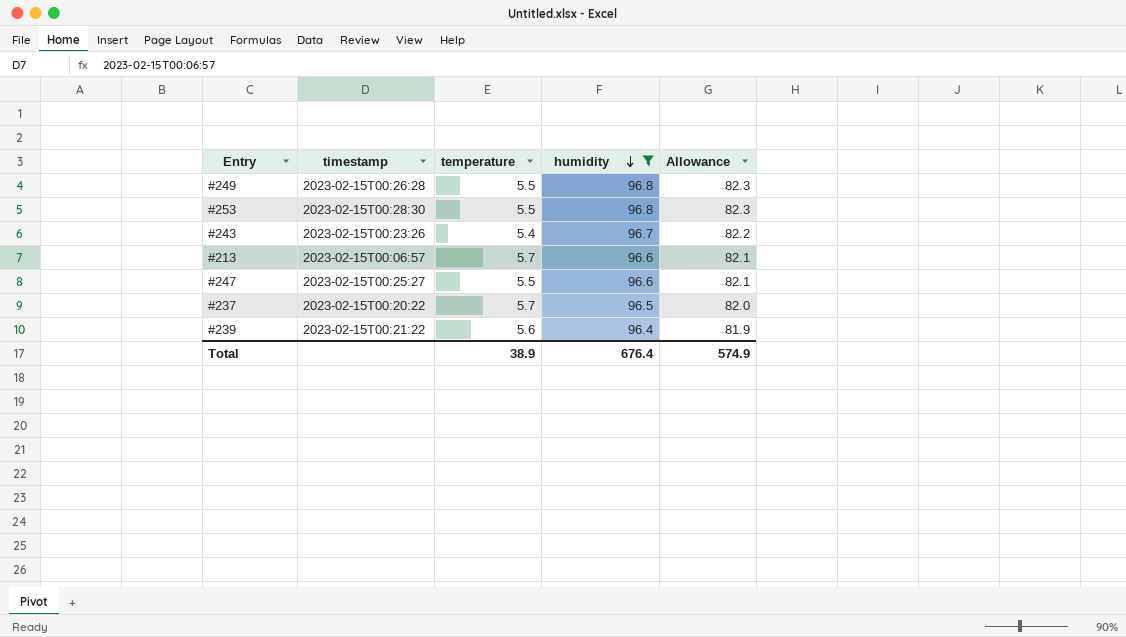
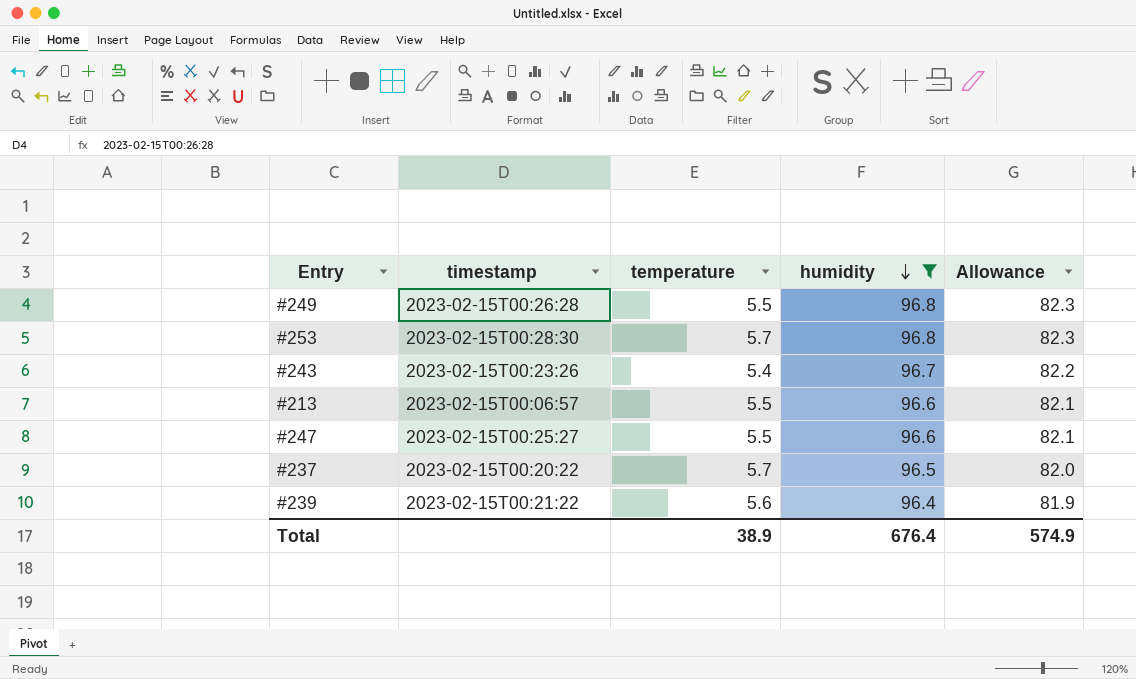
#253 | temperature: 5.5 -> 5.7
#213 | temperature: 5.7 -> 5.5

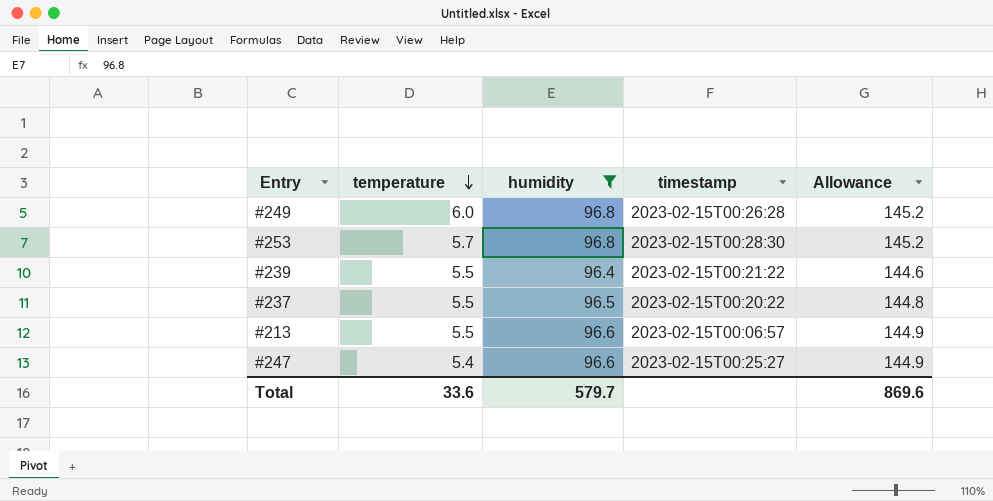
row order: humidity descending -> temperature descending
column timestamp | position: 2 -> 4
column Allowance | formula: [humidity] * 0.85 -> [humidity] * 1.5
row #243: 2023-02-15T00:23:26 | 5.4 | 96.7 | 82.2 -> none
#249 | temperature: 5.5 -> 6.0
#239 | temperature: 5.6 -> 5.5
#237 | temperature: 5.7 -> 5.5
#247 | temperature: 5.5 -> 5.4
Total | temperature: 38.9 -> 33.6
Total | humidity: 676.4 -> 579.7
Total | Allowance: 574.9 -> 869.6

